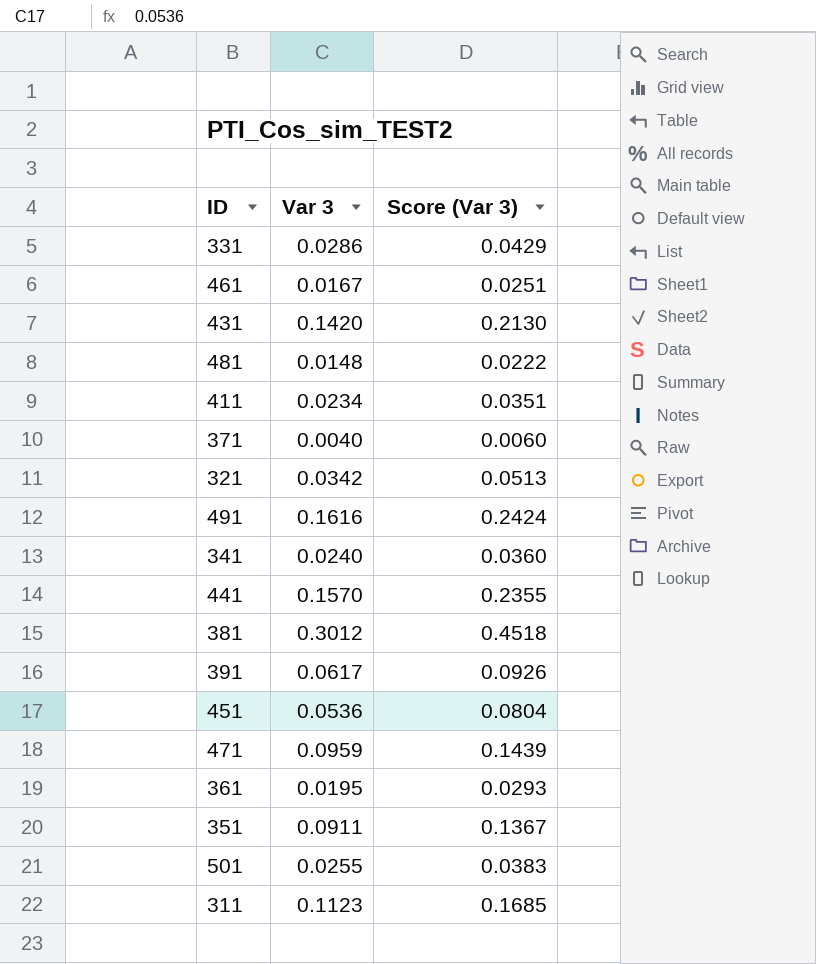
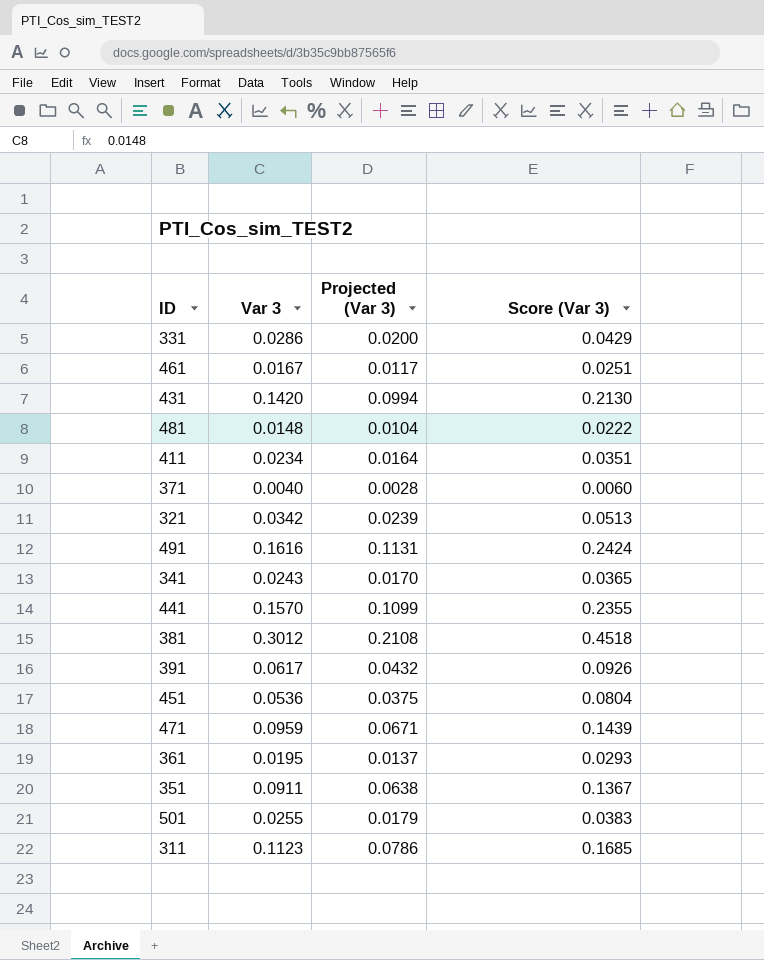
column Projected (Var 3) | formula: none -> [Var 3] * 0.7
341 | Var 3: 0.0240 -> 0.0243
341 | Score (Var 3): 0.0360 -> 0.0365

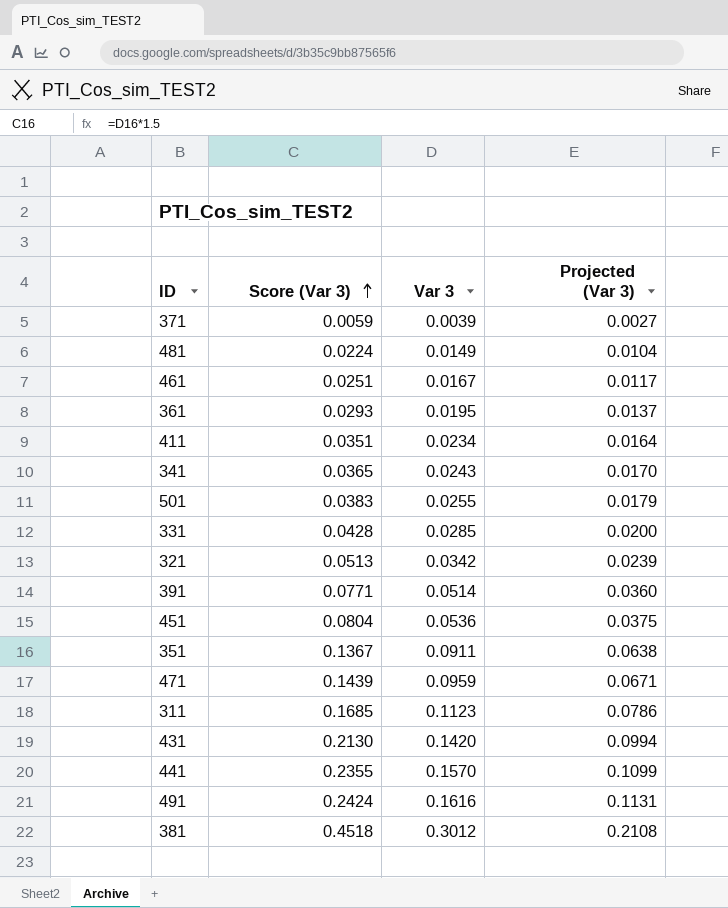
row order: none -> Score (Var 3) ascending
column Score (Var 3) | position: 4 -> 2
371 | Score (Var 3): 0.0060 -> 0.0059
371 | Var 3: 0.0040 -> 0.0039
371 | Projected (Var 3): 0.0028 -> 0.0027
481 | Score (Var 3): 0.0222 -> 0.0224
481 | Var 3: 0.0148 -> 0.0149
331 | Score (Var 3): 0.0429 -> 0.0428
331 | Var 3: 0.0286 -> 0.0285
391 | Score (Var 3): 0.0926 -> 0.0771
391 | Var 3: 0.0617 -> 0.0514
391 | Projected (Var 3): 0.0432 -> 0.0360

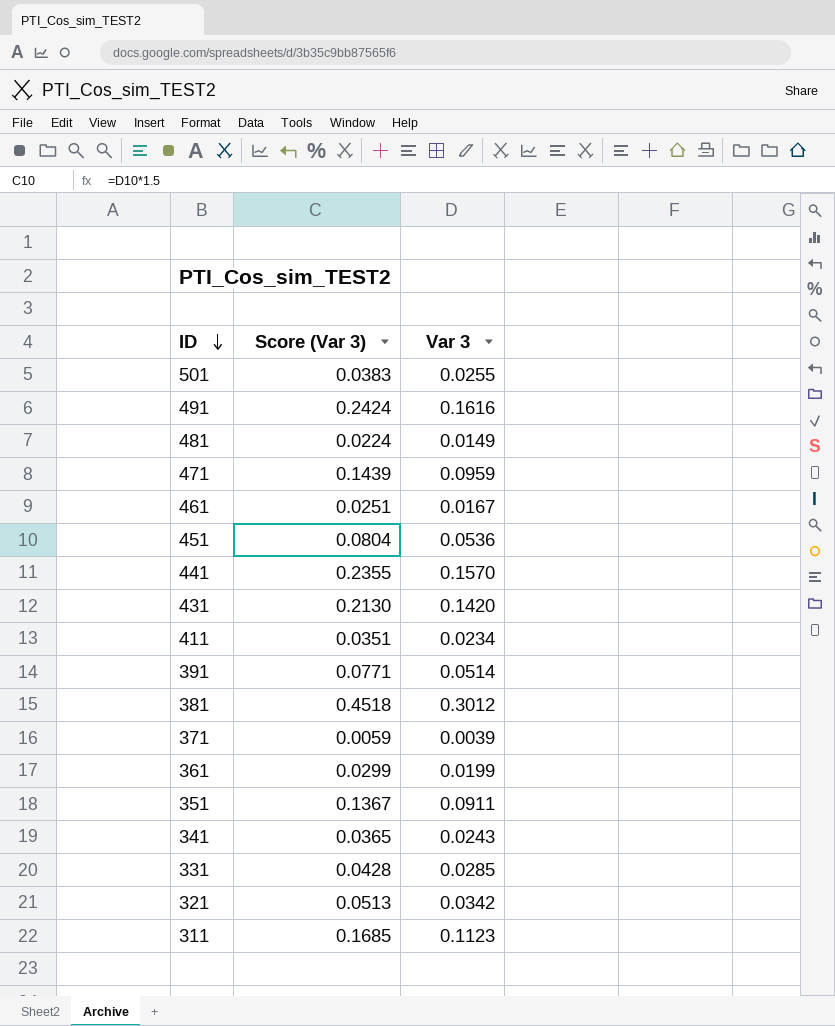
row order: Score (Var 3) ascending -> ID descending
column Projected (Var 3) | formula: [Var 3] * 0.7 -> none
361 | Score (Var 3): 0.0293 -> 0.0299
361 | Var 3: 0.0195 -> 0.0199

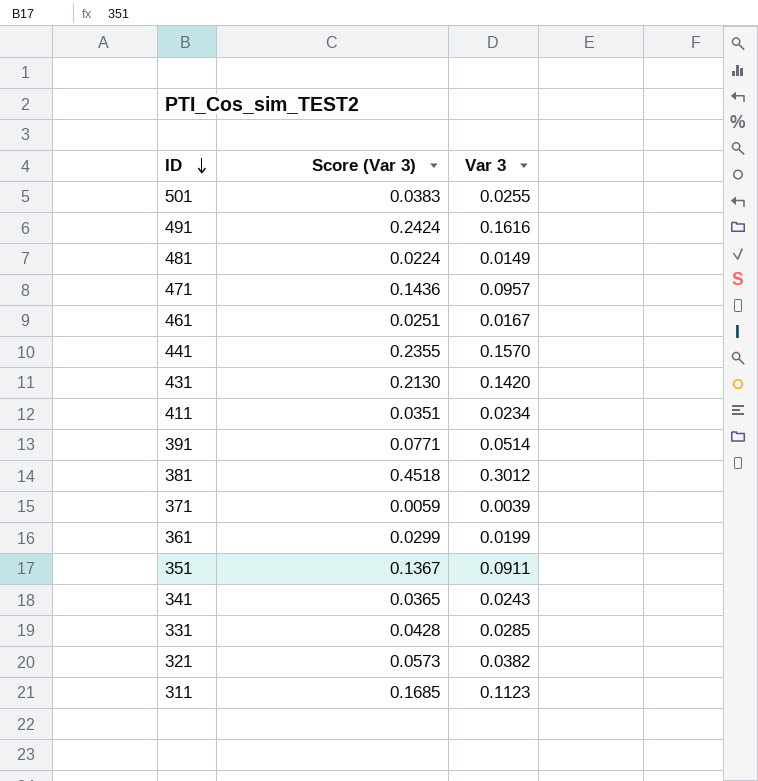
row 451: 0.0804 | 0.0536 -> none
471 | Score (Var 3): 0.1439 -> 0.1436
471 | Var 3: 0.0959 -> 0.0957
321 | Score (Var 3): 0.0513 -> 0.0573
321 | Var 3: 0.0342 -> 0.0382

